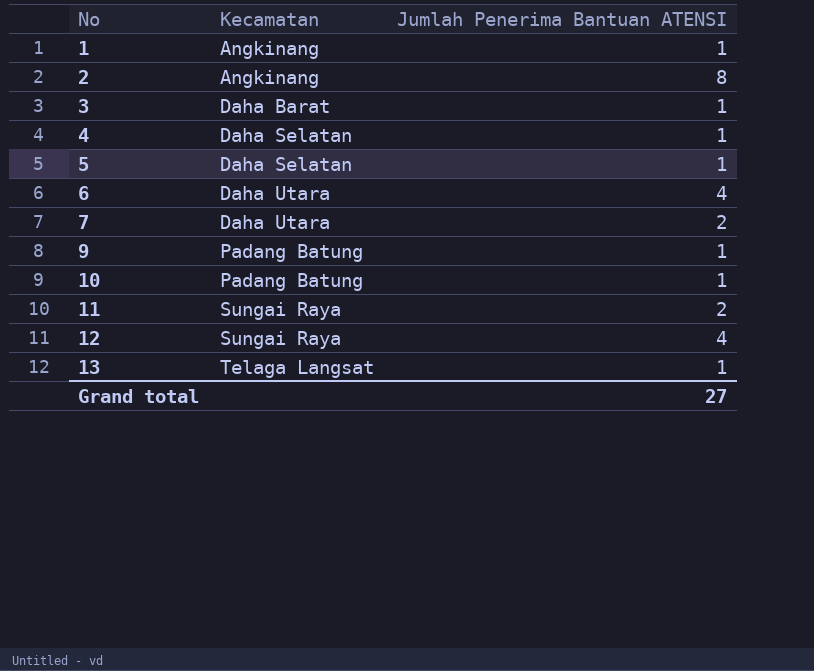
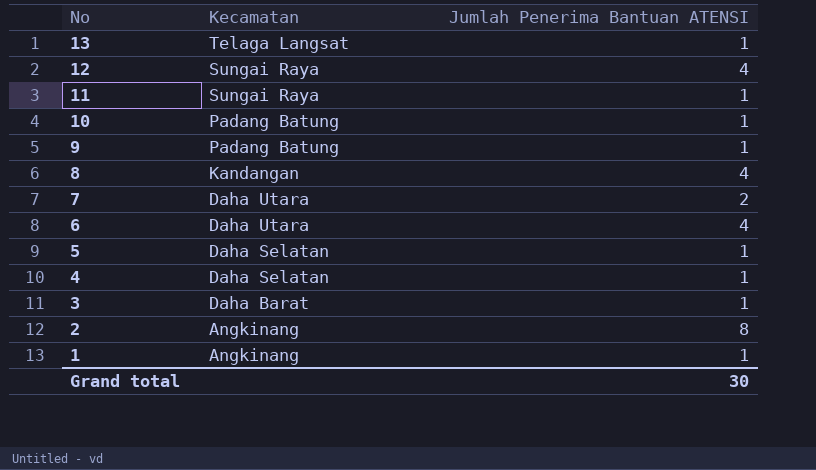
row order: No ascending -> No descending
11 | Jumlah Penerima Bantuan ATENSI: 2 -> 1
row 8: none -> Kandangan | 4
Grand total | Jumlah Penerima Bantuan ATENSI: 27 -> 30

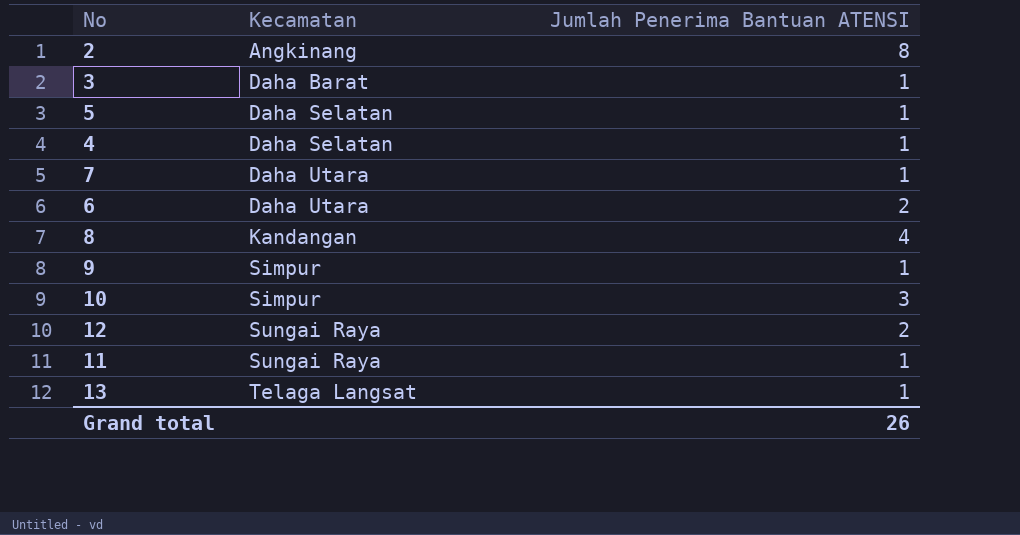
row order: No descending -> Kecamatan ascending
row 1: Angkinang | 1 -> none
7 | Jumlah Penerima Bantuan ATENSI: 2 -> 1
6 | Jumlah Penerima Bantuan ATENSI: 4 -> 2
9 | Kecamatan: Padang Batung -> Simpur
10 | Kecamatan: Padang Batung -> Simpur
10 | Jumlah Penerima Bantuan ATENSI: 1 -> 3
12 | Jumlah Penerima Bantuan ATENSI: 4 -> 2
Grand total | Jumlah Penerima Bantuan ATENSI: 30 -> 26

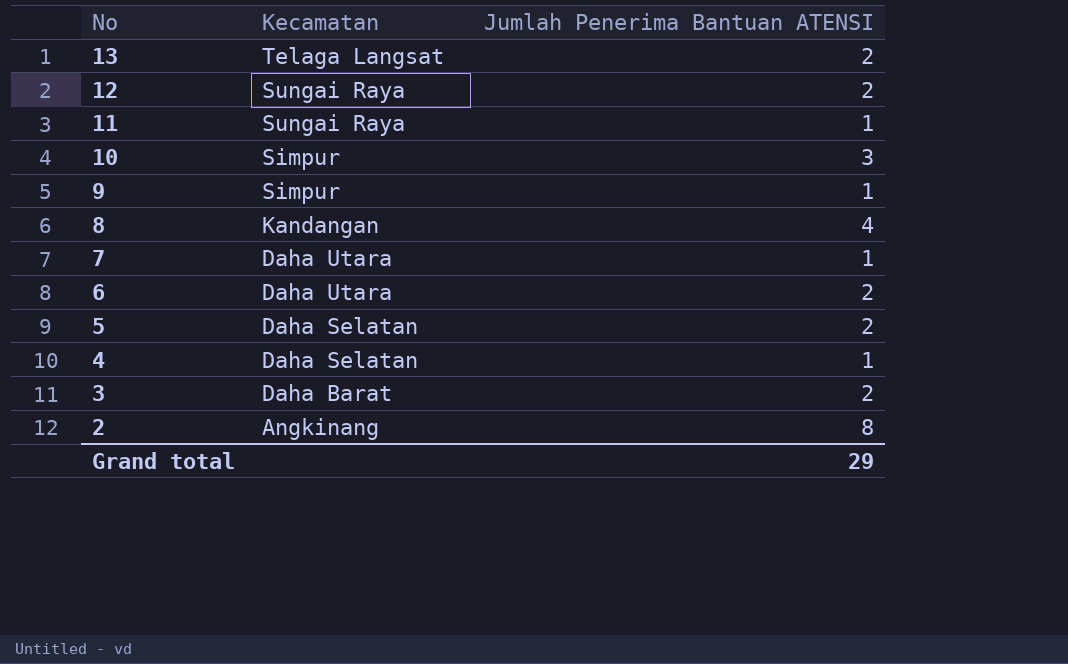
row order: Kecamatan ascending -> No descending
13 | Jumlah Penerima Bantuan ATENSI: 1 -> 2
5 | Jumlah Penerima Bantuan ATENSI: 1 -> 2
3 | Jumlah Penerima Bantuan ATENSI: 1 -> 2
Grand total | Jumlah Penerima Bantuan ATENSI: 26 -> 29

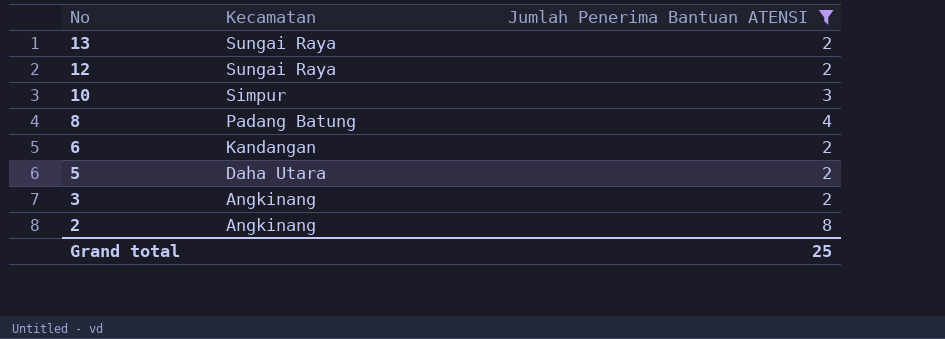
filter: none -> Jumlah Penerima Bantuan ATENSI != 1
13 | Kecamatan: Telaga Langsat -> Sungai Raya
8 | Kecamatan: Kandangan -> Padang Batung
6 | Kecamatan: Daha Utara -> Kandangan
5 | Kecamatan: Daha Selatan -> Daha Utara
3 | Kecamatan: Daha Barat -> Angkinang
Grand total | Jumlah Penerima Bantuan ATENSI: 29 -> 25

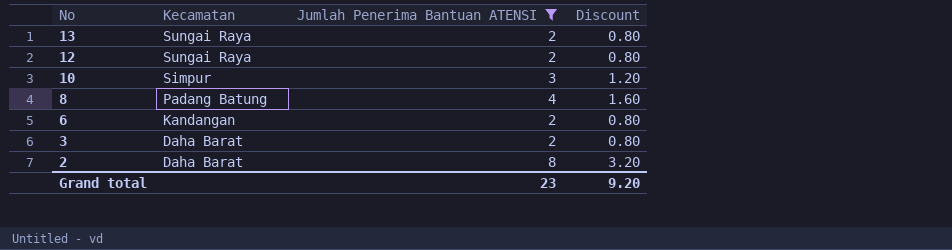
column Discount | formula: none -> [Jumlah Penerima Bantuan ATENSI] * 0.4
row 5: Daha Utara | 2 -> none
3 | Kecamatan: Angkinang -> Daha Barat
2 | Kecamatan: Angkinang -> Daha Barat
Grand total | Jumlah Penerima Bantuan ATENSI: 25 -> 23

